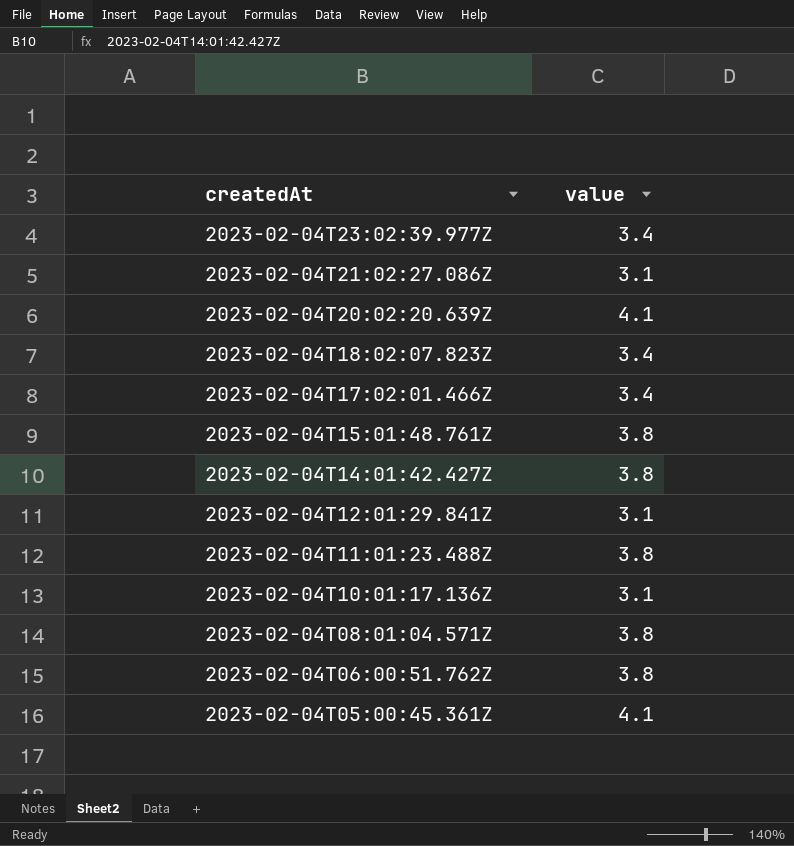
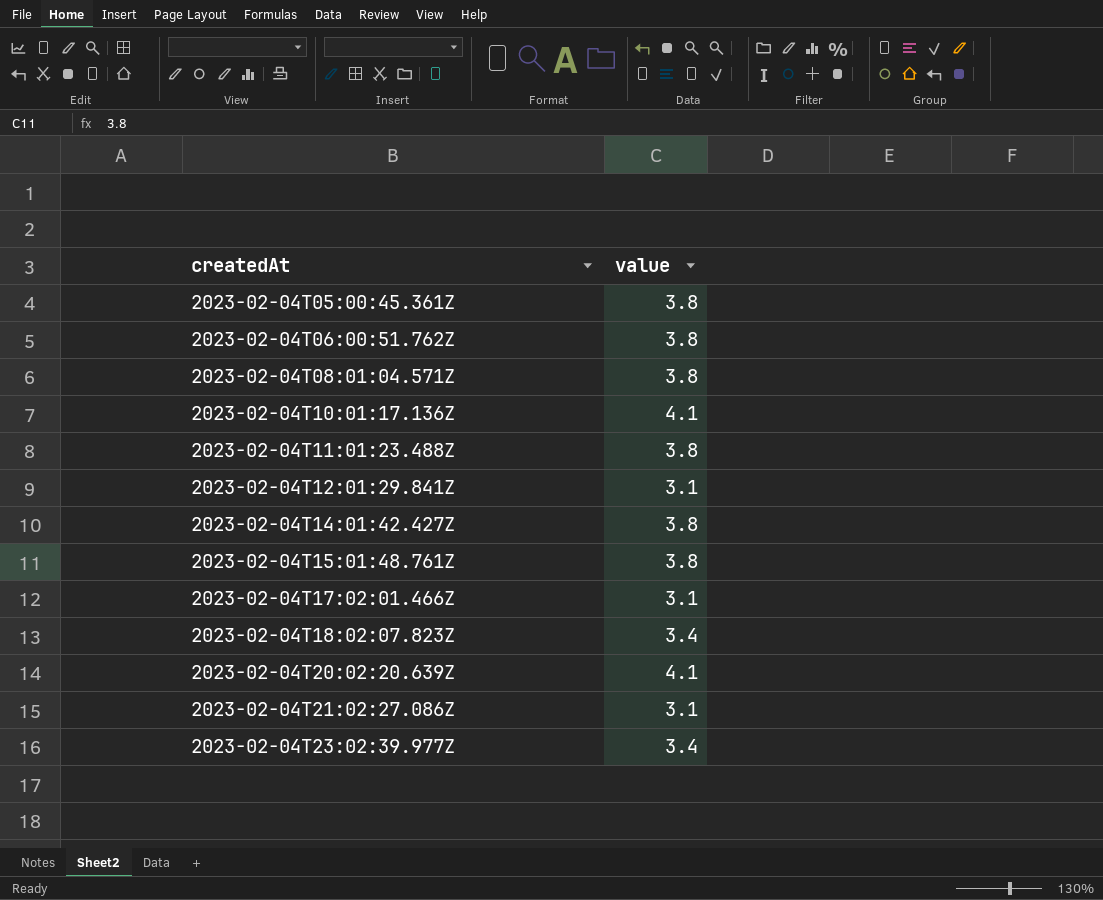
row order: createdAt descending -> createdAt ascending
2023-02-04T05:00:45.361Z | value: 4.1 -> 3.8
2023-02-04T10:01:17.136Z | value: 3.1 -> 4.1
2023-02-04T17:02:01.466Z | value: 3.4 -> 3.1

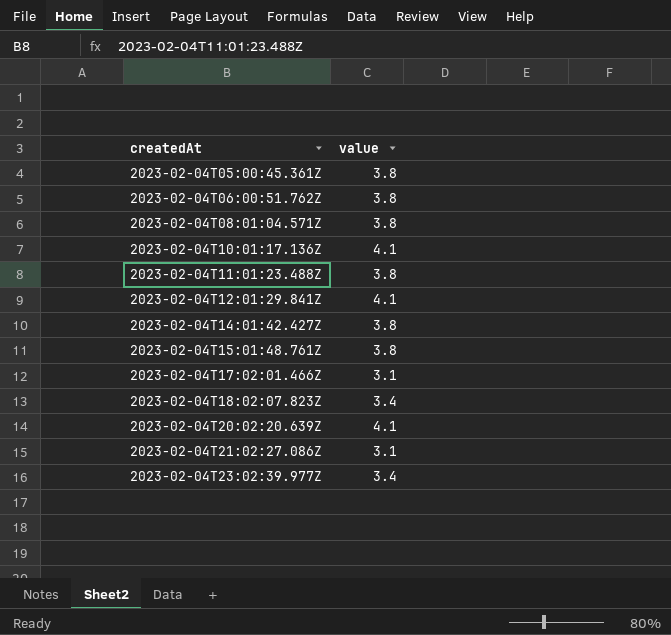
2023-02-04T12:01:29.841Z | value: 3.1 -> 4.1

